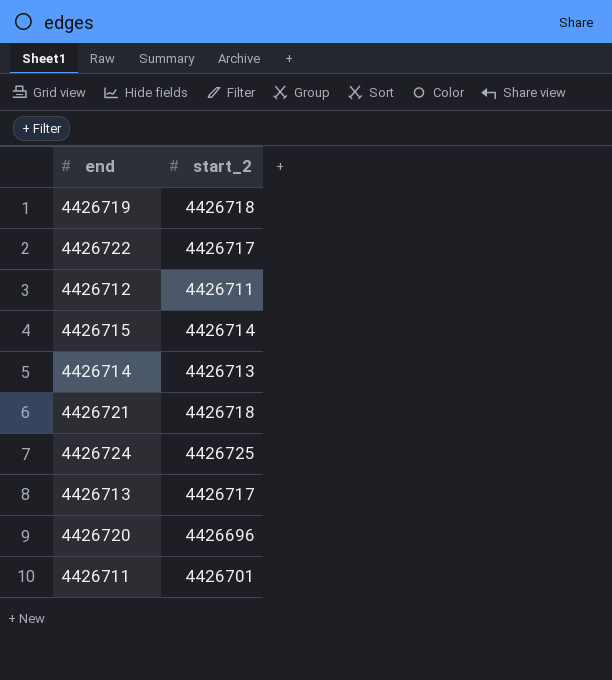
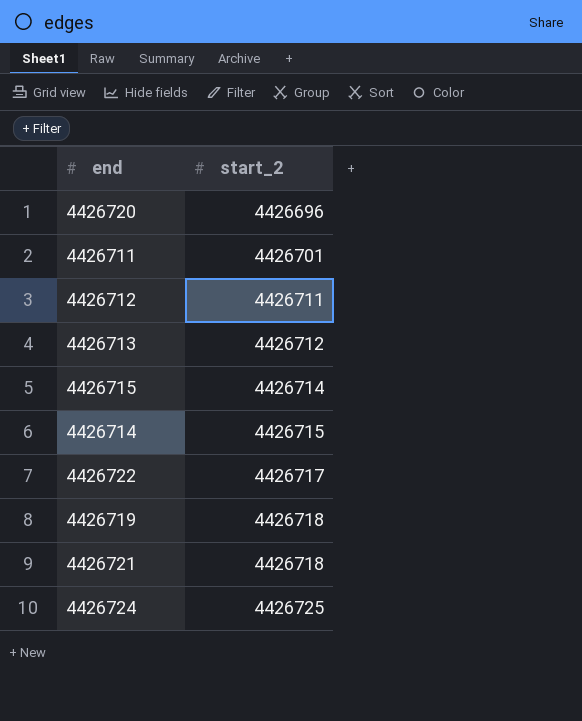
row order: none -> start_2 ascending
4426713 | start_2: 4426717 -> 4426712
4426714 | start_2: 4426713 -> 4426715

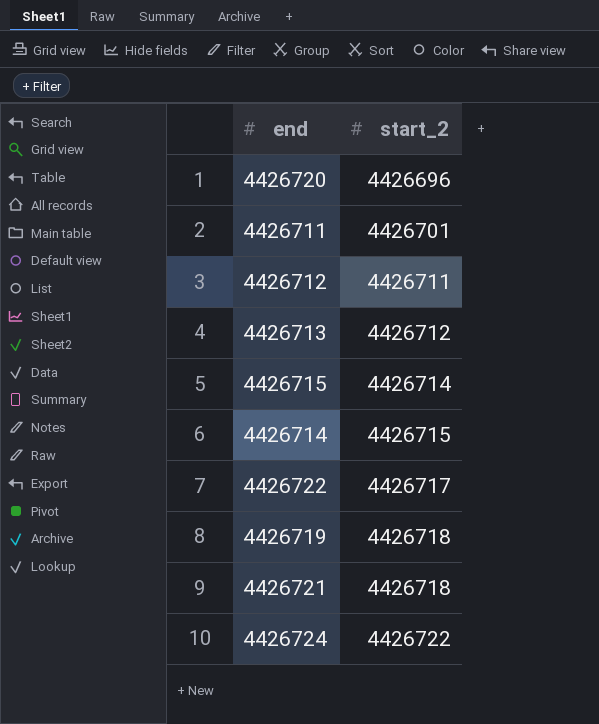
4426724 | start_2: 4426725 -> 4426722

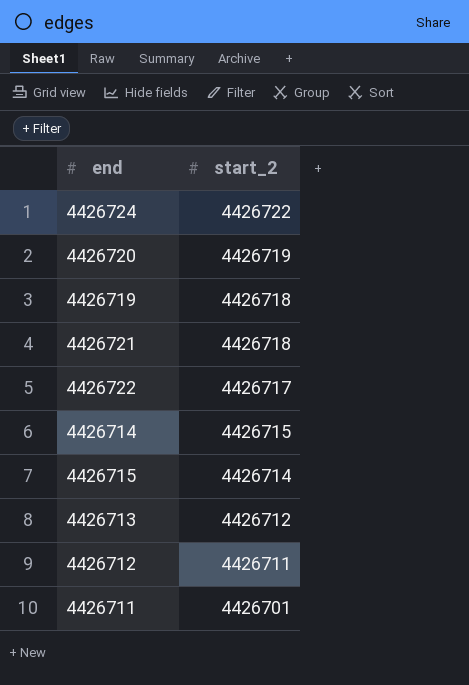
row order: start_2 ascending -> start_2 descending
4426720 | start_2: 4426696 -> 4426719

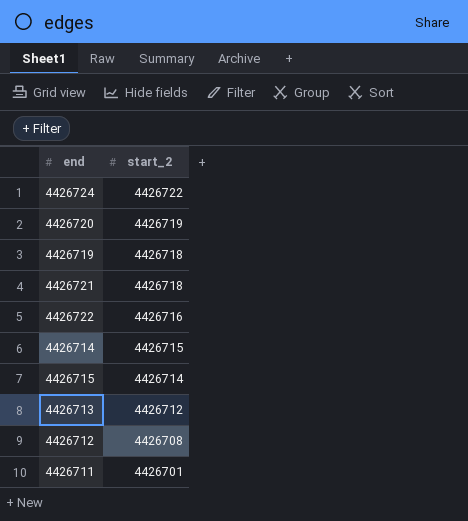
4426722 | start_2: 4426717 -> 4426716
4426712 | start_2: 4426711 -> 4426708

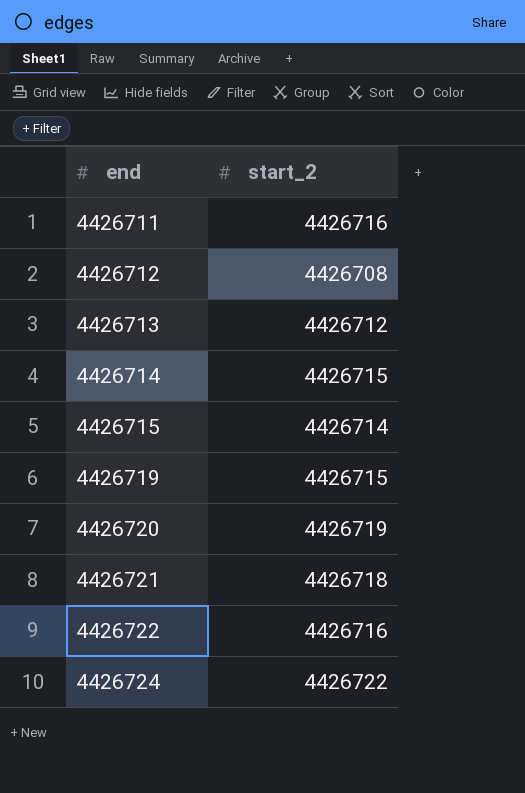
row order: start_2 descending -> end ascending
4426711 | start_2: 4426701 -> 4426716
4426719 | start_2: 4426718 -> 4426715

